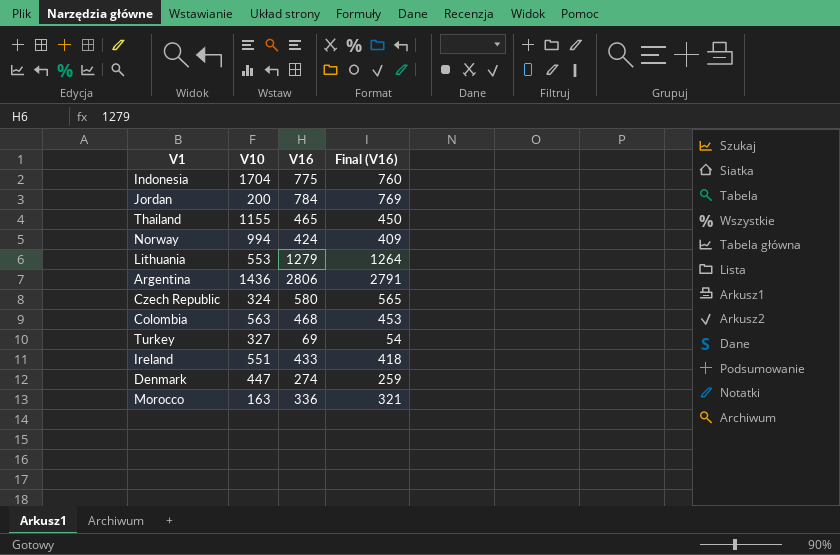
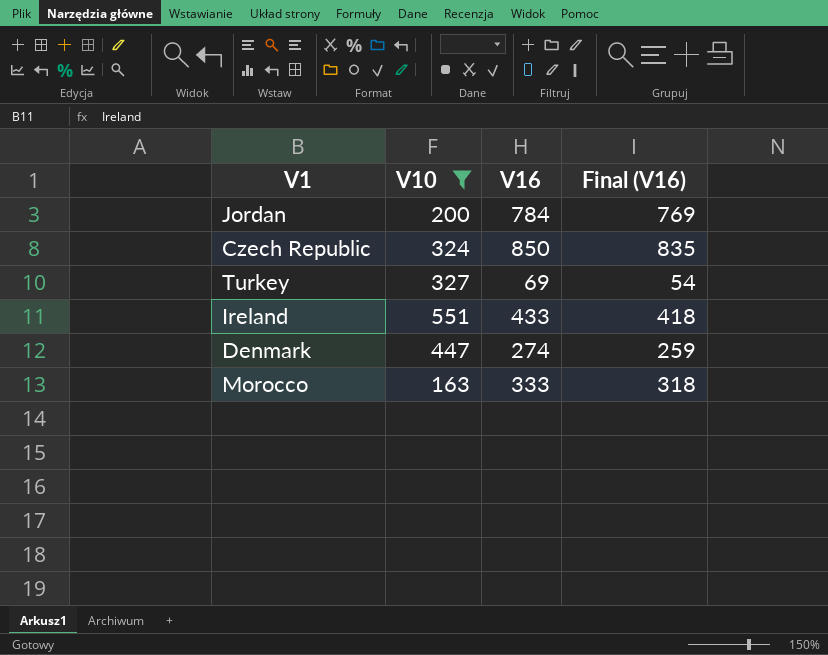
filter: none -> V10 <= 551
Czech Republic | V16: 580 -> 850
Czech Republic | Final (V16): 565 -> 835
Morocco | V16: 336 -> 333
Morocco | Final (V16): 321 -> 318

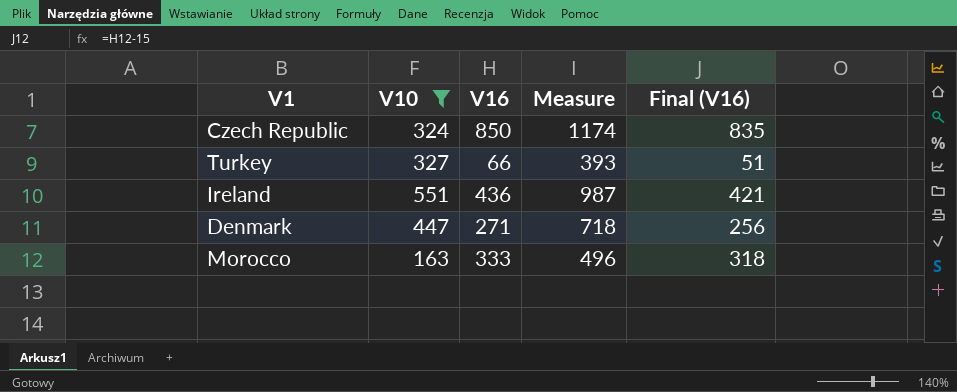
column Measure | formula: none -> [V10] + [V16]
row Jordan: 200 | 784 | 769 -> none
Turkey | V16: 69 -> 66
Turkey | Final (V16): 54 -> 51
Ireland | V16: 433 -> 436
Ireland | Final (V16): 418 -> 421
Denmark | V16: 274 -> 271
Denmark | Final (V16): 259 -> 256

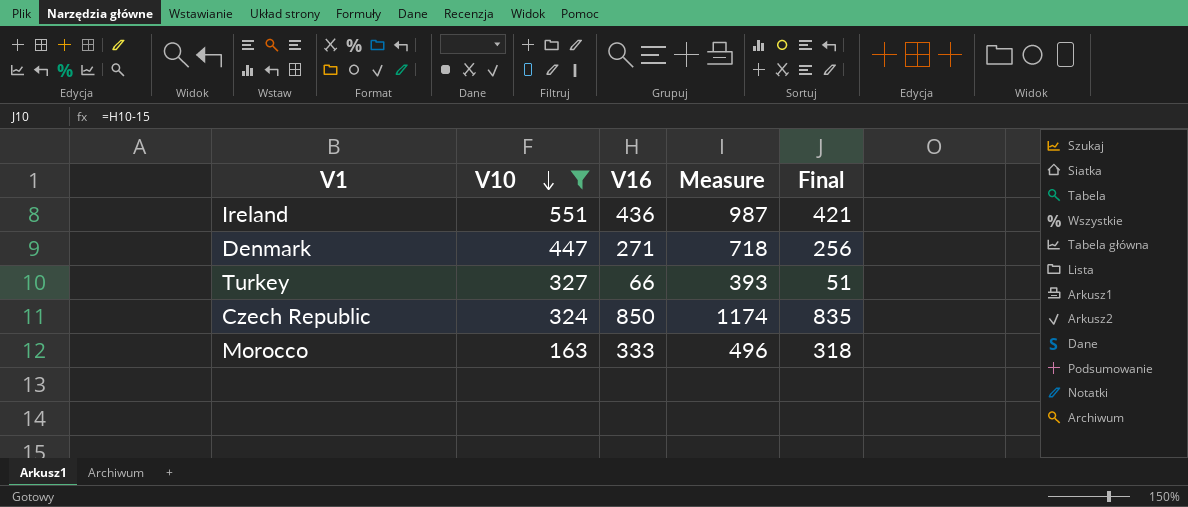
row order: none -> V10 descending
column name: Final (V16) -> Final

